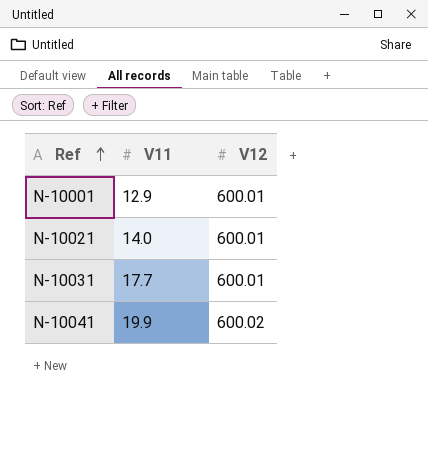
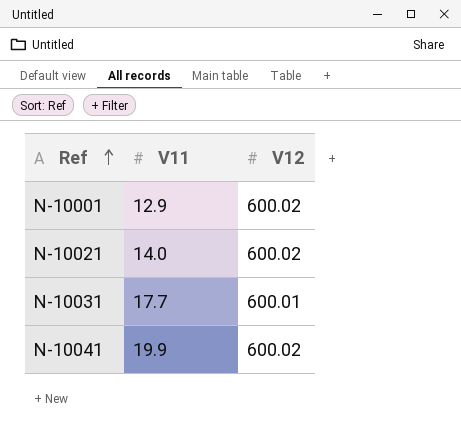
N-10001 | V12: 600.01 -> 600.02
N-10021 | V12: 600.01 -> 600.02

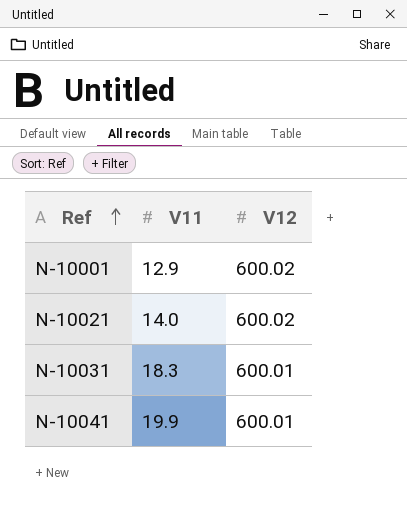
N-10031 | V11: 17.7 -> 18.3
N-10041 | V12: 600.02 -> 600.01

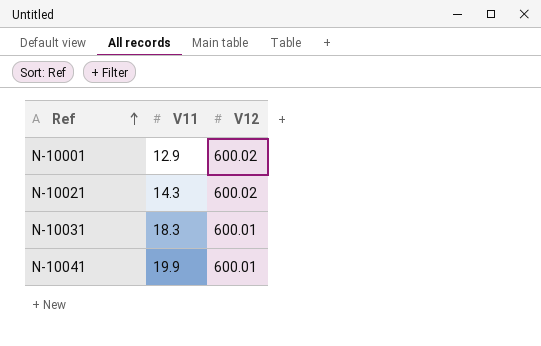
N-10021 | V11: 14.0 -> 14.3

